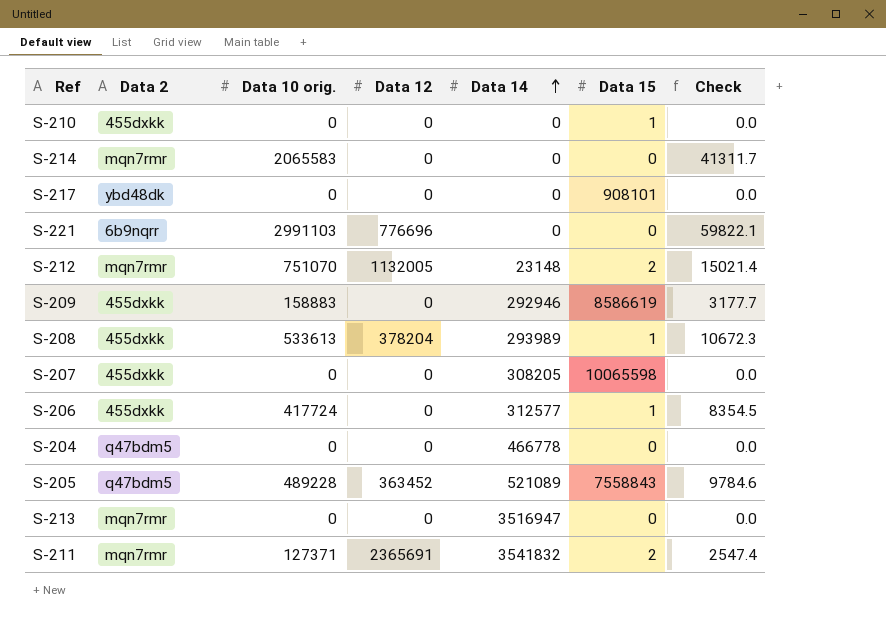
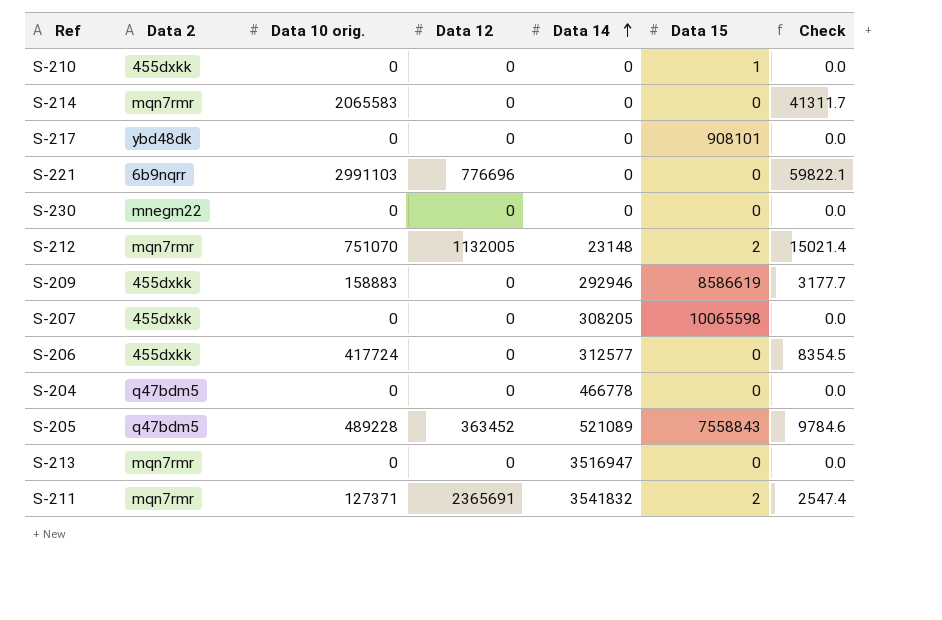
row S-208: 455dxkk | 533613 | 378204 | 293989 | 1 | 10672.3 -> none
row S-230: none -> mnegm22 | 0 | 0 | 0 | 0 | 0.0
S-206 | Data 15: 1 -> 0

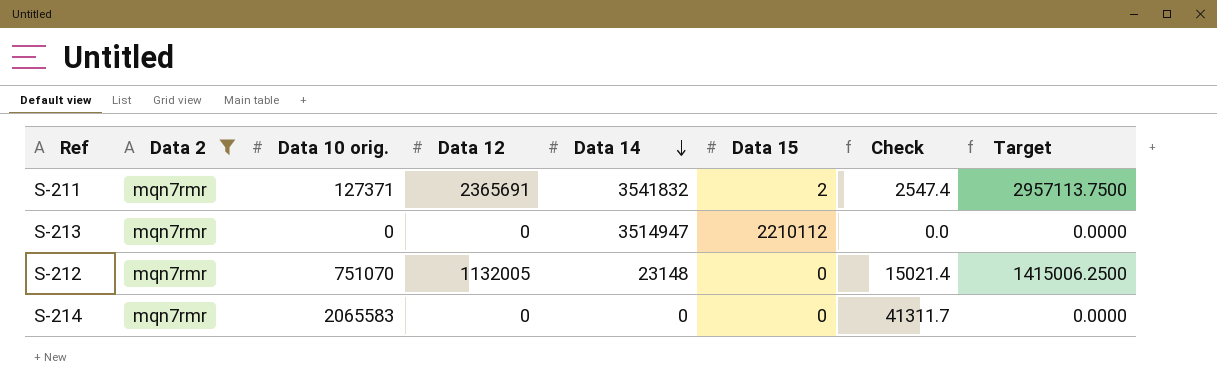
filter: none -> Data 2 = mqn7rmr
row order: Data 14 ascending -> Data 14 descending
column Target | formula: none -> [Data 12] * 1.25
S-213 | Data 14: 3516947 -> 3514947
S-213 | Data 15: 0 -> 2210112
S-212 | Data 15: 2 -> 0

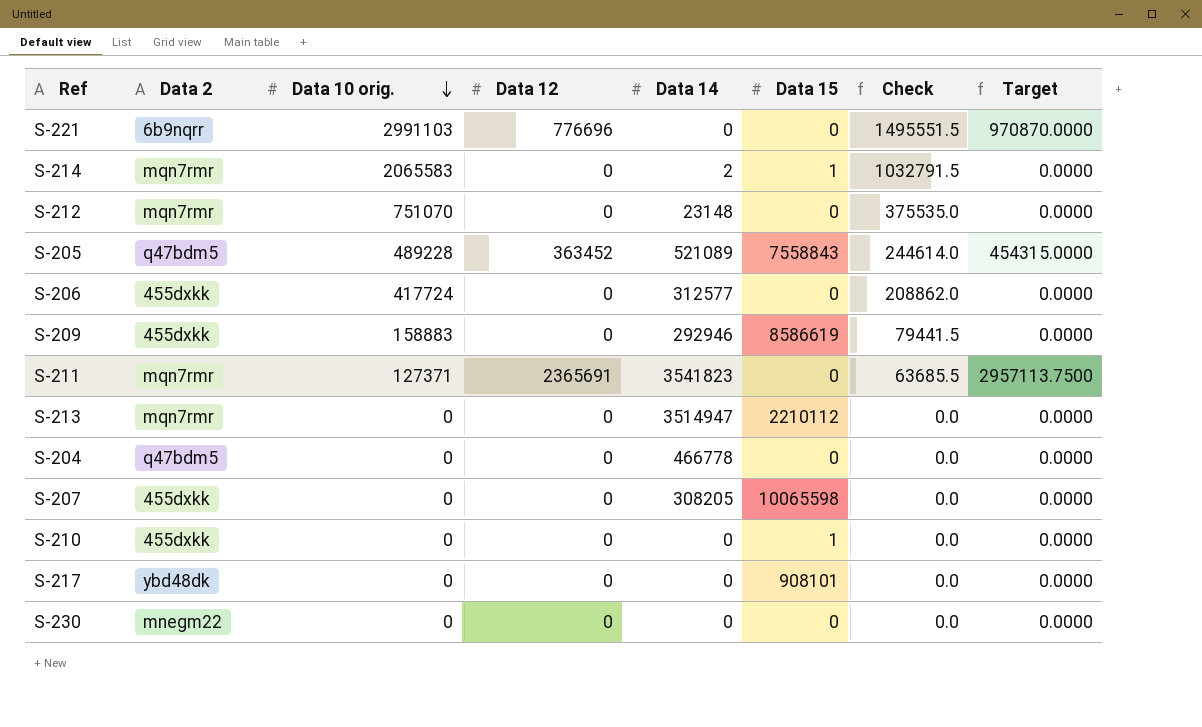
filter: Data 2 = mqn7rmr -> none
row order: Data 14 descending -> Data 10 orig. descending
column Check | formula: [Data 10 orig.] * 0.02 -> [Data 10 orig.] * 0.5
S-214 | Data 14: 0 -> 2
S-214 | Data 15: 0 -> 1
S-212 | Data 12: 1132005 -> 0
S-212 | Target: 1415006.2500 -> 0.0000
S-211 | Data 14: 3541832 -> 3541823
S-211 | Data 15: 2 -> 0

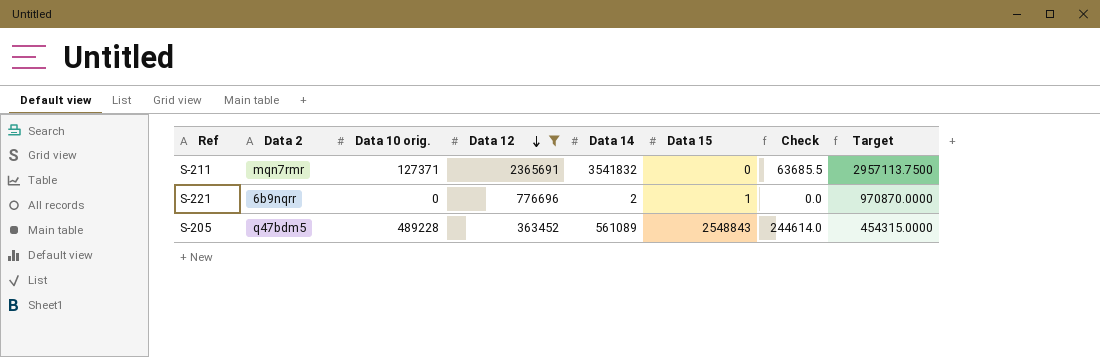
filter: none -> Data 12 != 0
row order: Data 10 orig. descending -> Data 12 descending
S-211 | Data 14: 3541823 -> 3541832
S-221 | Data 10 orig.: 2991103 -> 0
S-221 | Data 14: 0 -> 2
S-221 | Data 15: 0 -> 1
S-221 | Check: 1495551.5 -> 0.0
S-205 | Data 14: 521089 -> 561089
S-205 | Data 15: 7558843 -> 2548843

